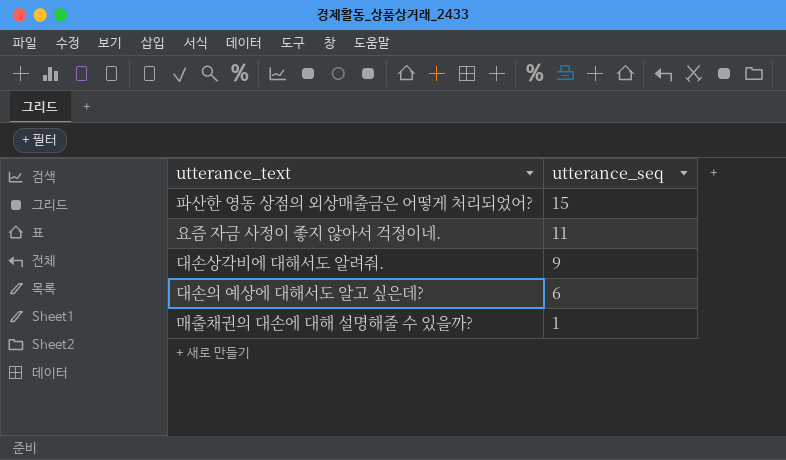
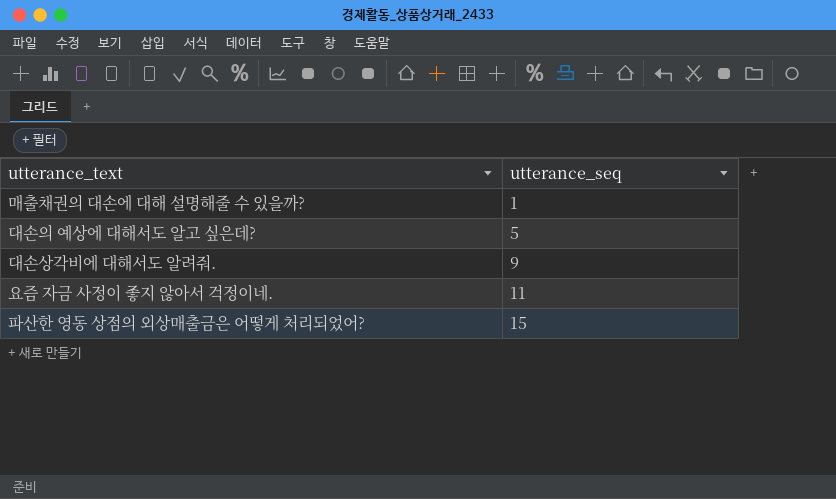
row order: utterance_seq descending -> utterance_seq ascending
대손의 예상에 대해서도 알고 싶은데? | utterance_seq: 6 -> 5

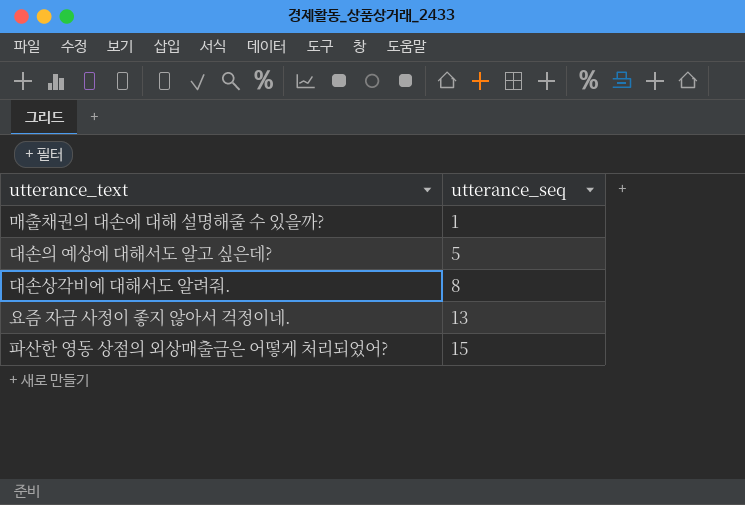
대손상각비에 대해서도 알려줘. | utterance_seq: 9 -> 8
요즘 자금 사정이 좋지 않아서 걱정이네. | utterance_seq: 11 -> 13

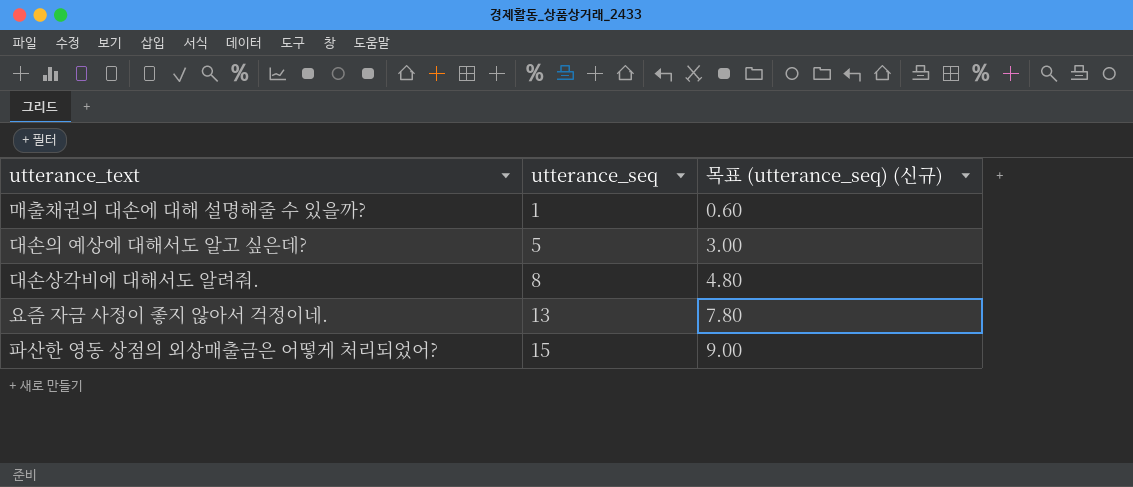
column 목표 (utterance_seq) (신규) | formula: none -> [utterance_seq] * 0.6

